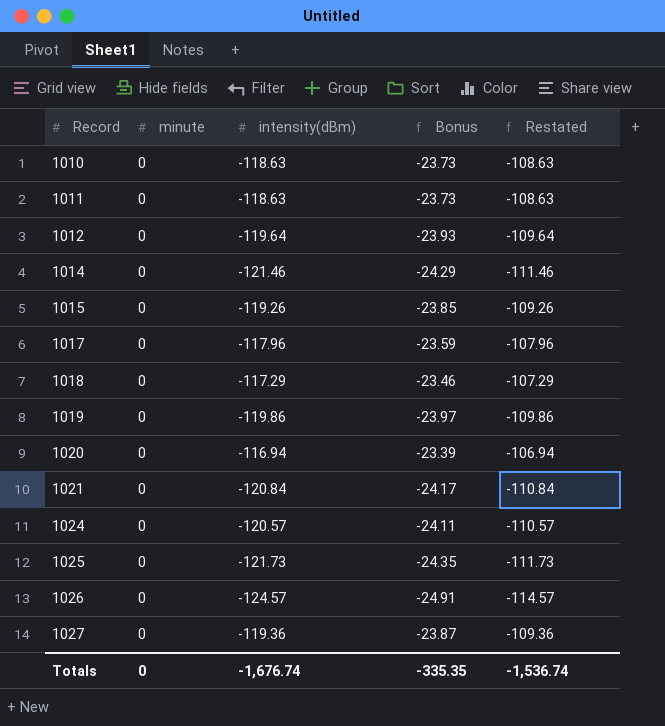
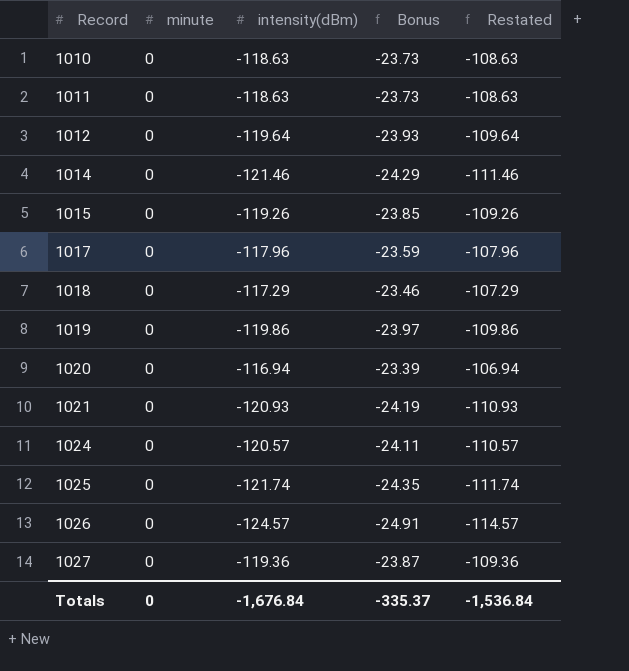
1021 | intensity(dBm): -120.84 -> -120.93
1021 | Bonus: -24.17 -> -24.19
1021 | Restated: -110.84 -> -110.93
1025 | intensity(dBm): -121.73 -> -121.74
1025 | Restated: -111.73 -> -111.74
Totals | intensity(dBm): -1,676.74 -> -1,676.84
Totals | Bonus: -335.35 -> -335.37
Totals | Restated: -1,536.74 -> -1,536.84

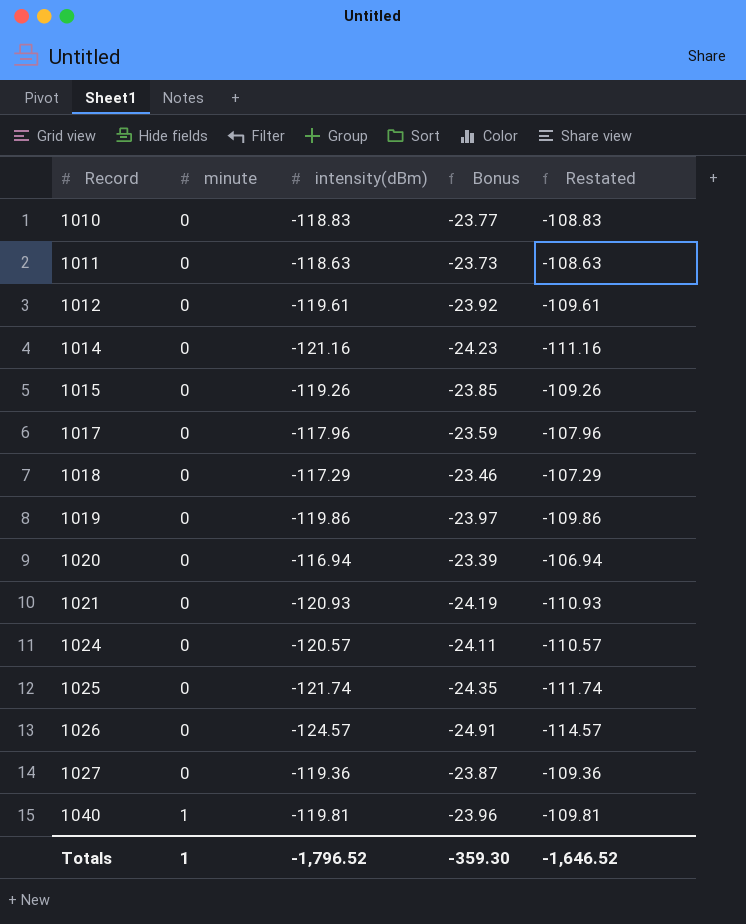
1010 | intensity(dBm): -118.63 -> -118.83
1010 | Bonus: -23.73 -> -23.77
1010 | Restated: -108.63 -> -108.83
1012 | intensity(dBm): -119.64 -> -119.61
1012 | Bonus: -23.93 -> -23.92
1012 | Restated: -109.64 -> -109.61
1014 | intensity(dBm): -121.46 -> -121.16
1014 | Bonus: -24.29 -> -24.23
1014 | Restated: -111.46 -> -111.16
row 1040: none -> 1 | -119.81 | -23.96 | -109.81
Totals | minute: 0 -> 1
Totals | intensity(dBm): -1,676.84 -> -1,796.52
Totals | Bonus: -335.37 -> -359.30
Totals | Restated: -1,536.84 -> -1,646.52

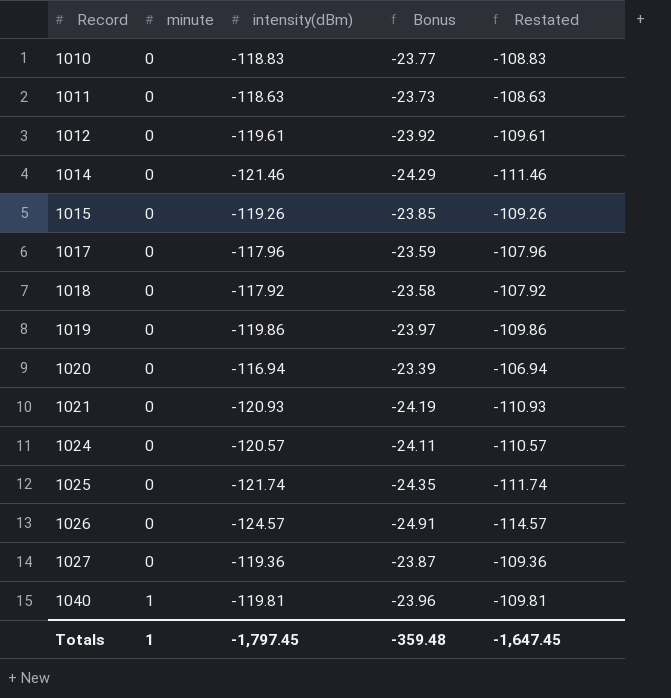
1014 | intensity(dBm): -121.16 -> -121.46
1014 | Bonus: -24.23 -> -24.29
1014 | Restated: -111.16 -> -111.46
1018 | intensity(dBm): -117.29 -> -117.92
1018 | Bonus: -23.46 -> -23.58
1018 | Restated: -107.29 -> -107.92
Totals | intensity(dBm): -1,796.52 -> -1,797.45
Totals | Bonus: -359.30 -> -359.48
Totals | Restated: -1,646.52 -> -1,647.45

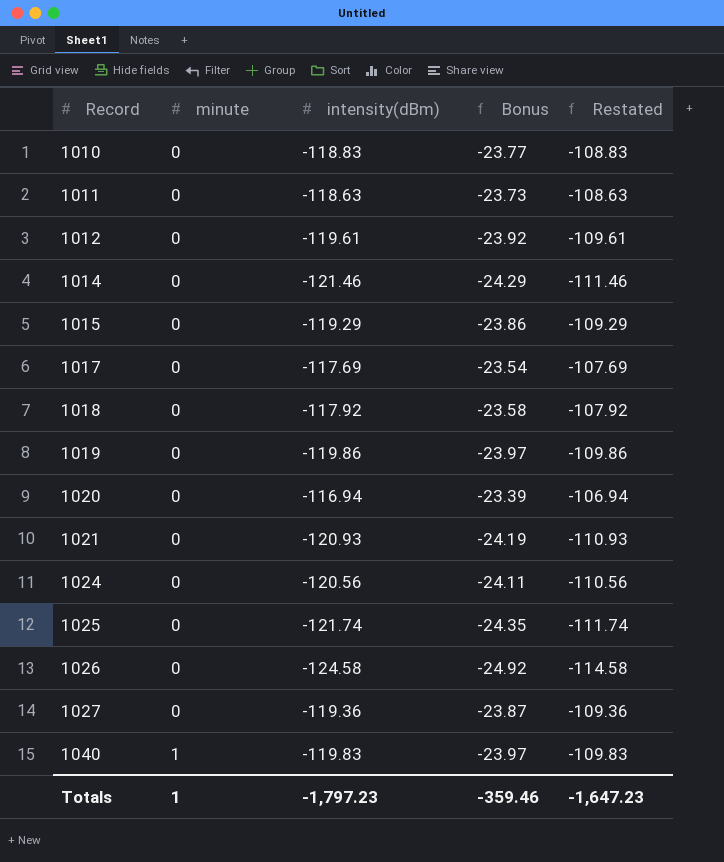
1015 | intensity(dBm): -119.26 -> -119.29
1015 | Bonus: -23.85 -> -23.86
1015 | Restated: -109.26 -> -109.29
1017 | intensity(dBm): -117.96 -> -117.69
1017 | Bonus: -23.59 -> -23.54
1017 | Restated: -107.96 -> -107.69
1024 | intensity(dBm): -120.57 -> -120.56
1024 | Restated: -110.57 -> -110.56
1026 | intensity(dBm): -124.57 -> -124.58
1026 | Bonus: -24.91 -> -24.92
1026 | Restated: -114.57 -> -114.58
1040 | intensity(dBm): -119.81 -> -119.83
1040 | Bonus: -23.96 -> -23.97
1040 | Restated: -109.81 -> -109.83
Totals | intensity(dBm): -1,797.45 -> -1,797.23
Totals | Bonus: -359.48 -> -359.46
Totals | Restated: -1,647.45 -> -1,647.23

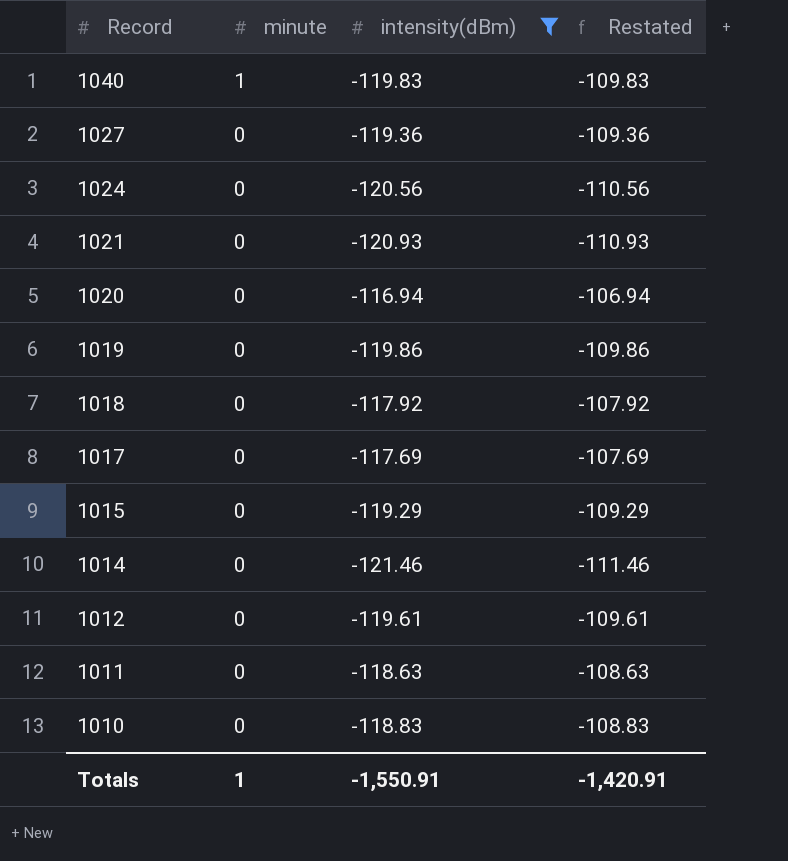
filter: none -> intensity(dBm) >= -121.46
row order: Record ascending -> Record descending
column Bonus | formula: [intensity(dBm)] * 0.2 -> none
Totals | intensity(dBm): -1,797.23 -> -1,550.91
Totals | Restated: -1,647.23 -> -1,420.91

